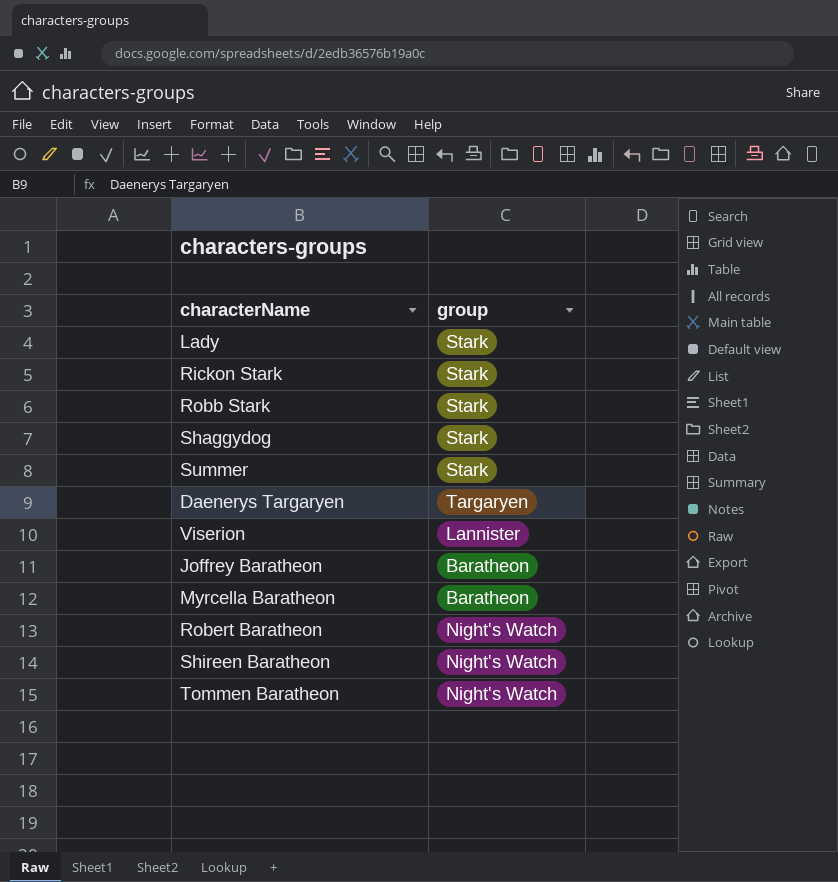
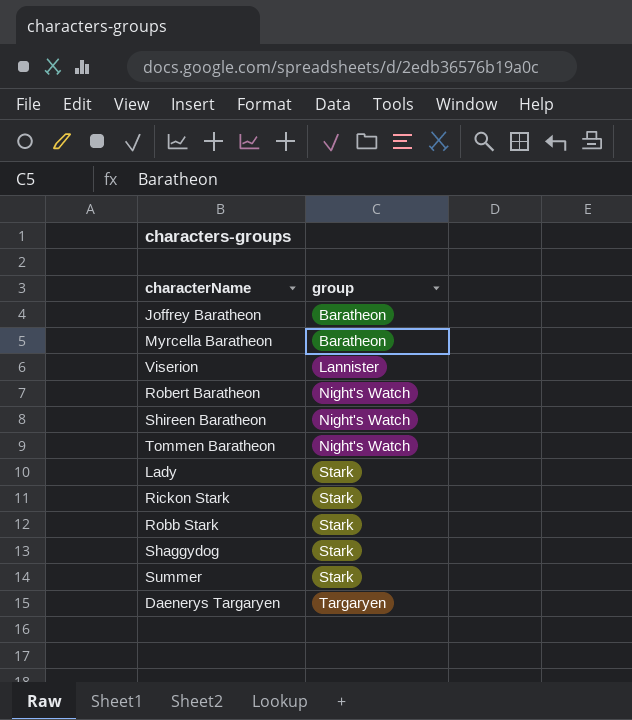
row order: none -> group ascending

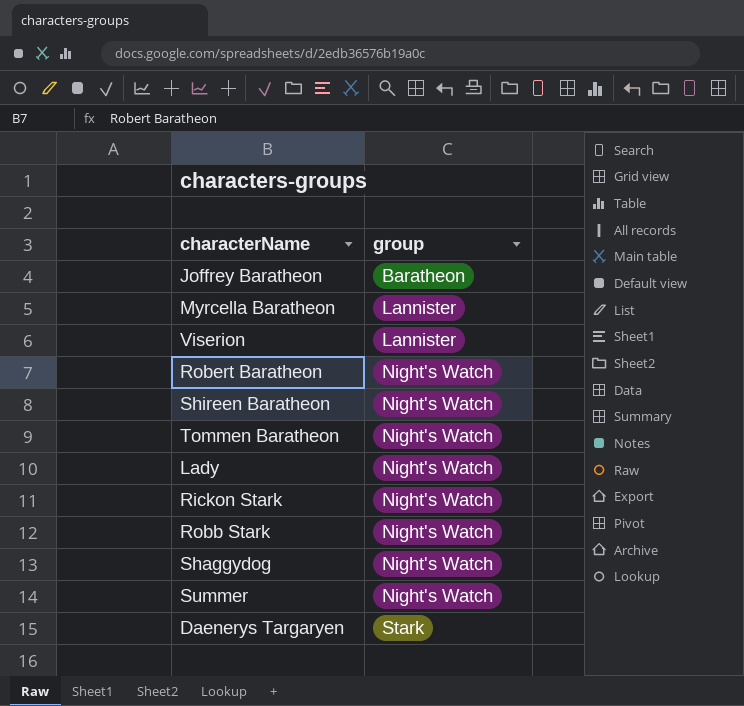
Myrcella Baratheon | group: Baratheon -> Lannister
Lady | group: Stark -> Night's Watch
Rickon Stark | group: Stark -> Night's Watch
Robb Stark | group: Stark -> Night's Watch
Shaggydog | group: Stark -> Night's Watch
Summer | group: Stark -> Night's Watch
Daenerys Targaryen | group: Targaryen -> Stark

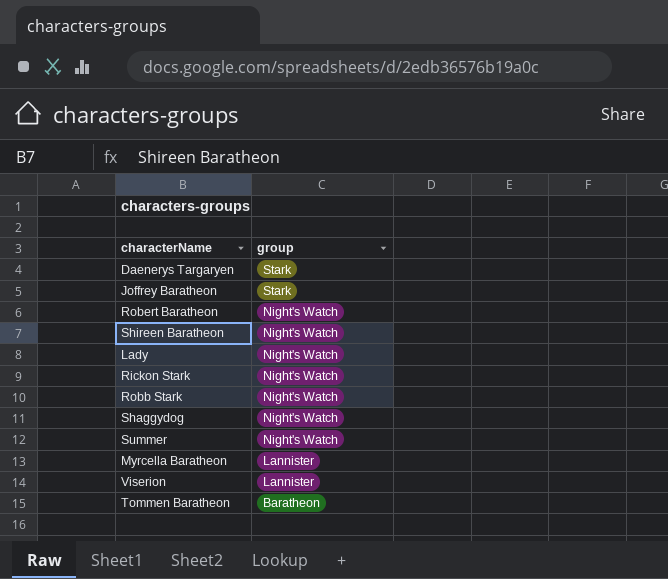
row order: group ascending -> group descending
Joffrey Baratheon | group: Baratheon -> Stark
Tommen Baratheon | group: Night's Watch -> Baratheon

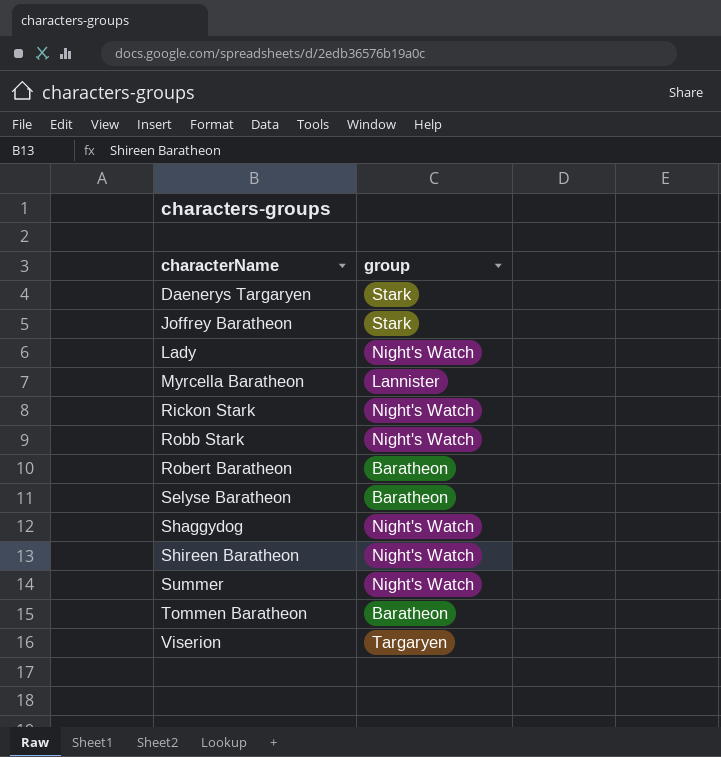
row order: group descending -> characterName ascending
Robert Baratheon | group: Night's Watch -> Baratheon
row Selyse Baratheon: none -> Baratheon
Viserion | group: Lannister -> Targaryen

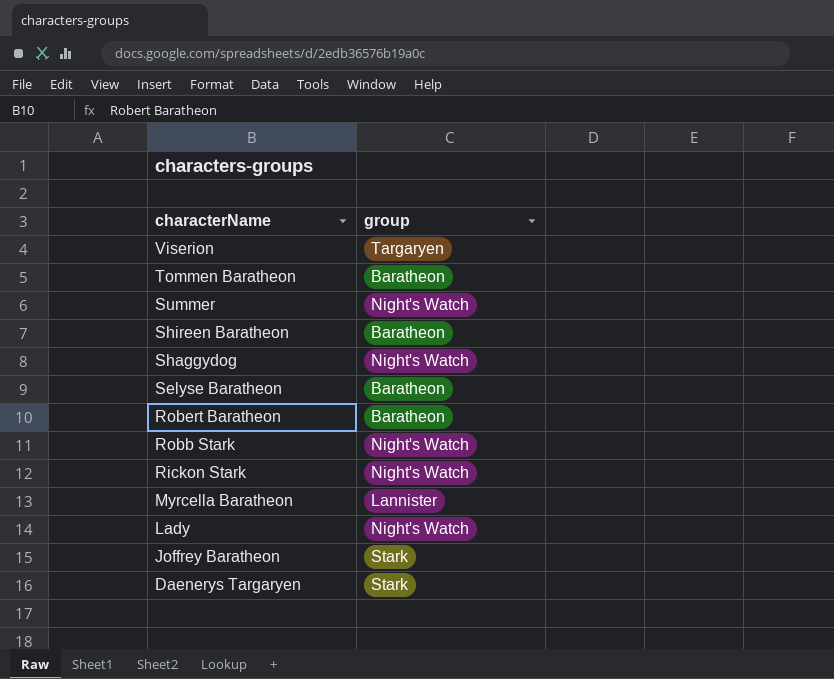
row order: characterName ascending -> characterName descending
Shireen Baratheon | group: Night's Watch -> Baratheon

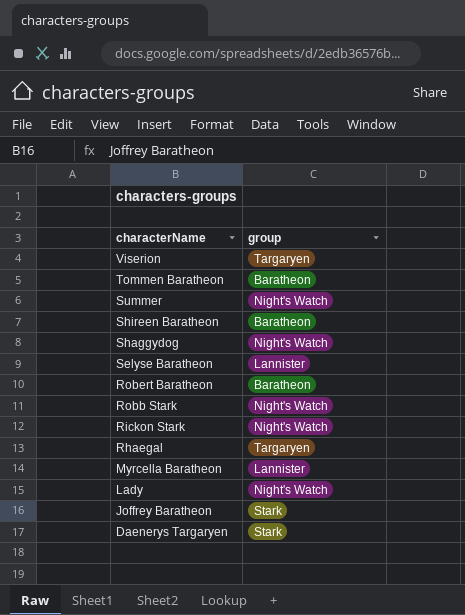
Selyse Baratheon | group: Baratheon -> Lannister
row Rhaegal: none -> Targaryen

